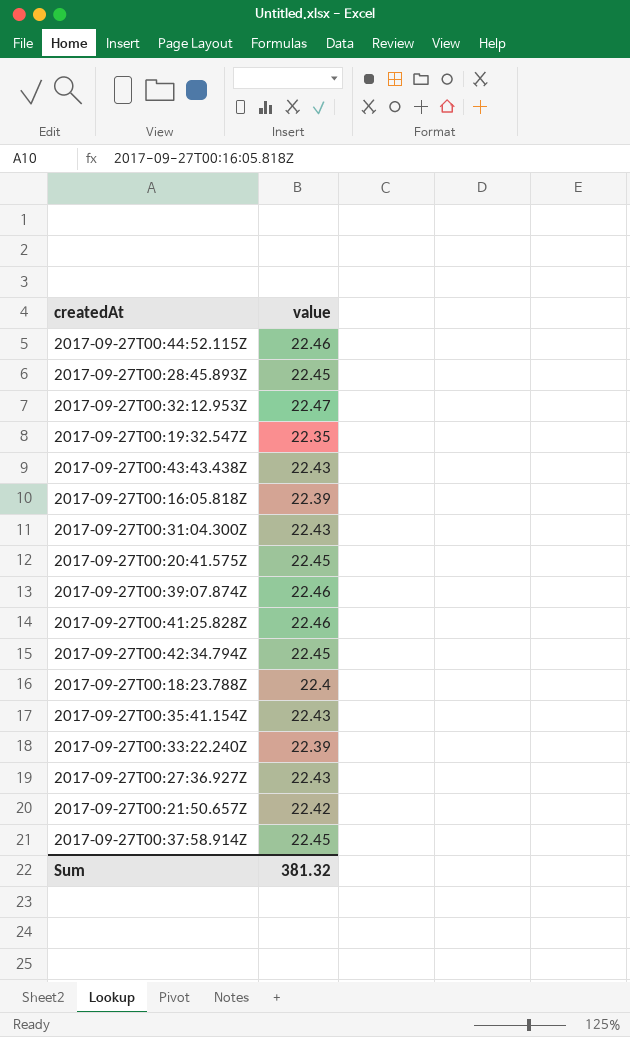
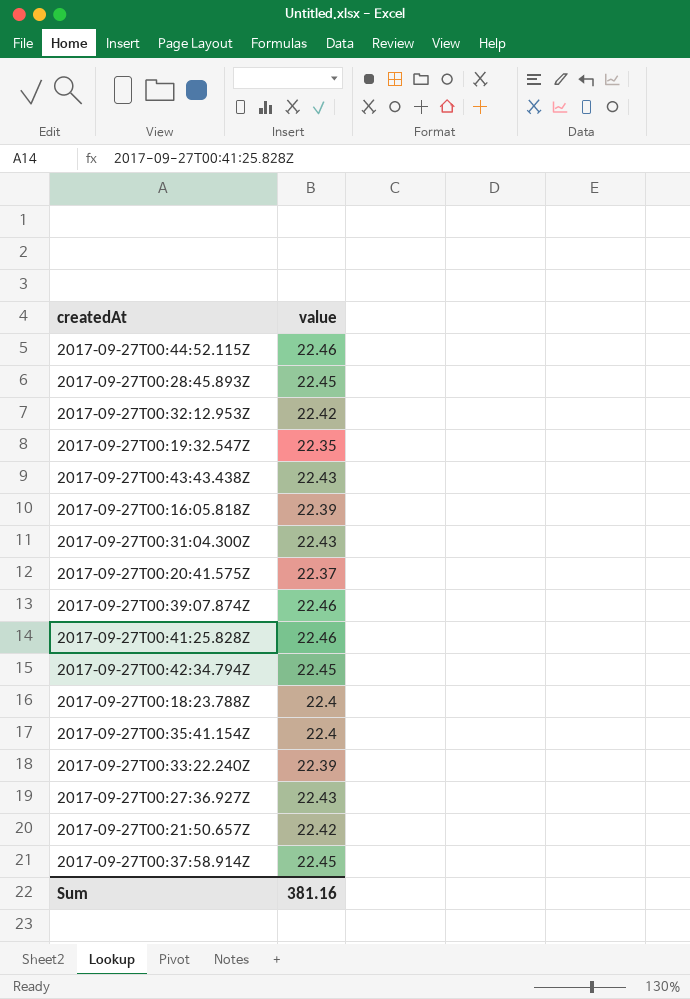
2017-09-27T00:32:12.953Z | value: 22.47 -> 22.42
2017-09-27T00:20:41.575Z | value: 22.45 -> 22.37
2017-09-27T00:35:41.154Z | value: 22.43 -> 22.4
Sum | value: 381.32 -> 381.16

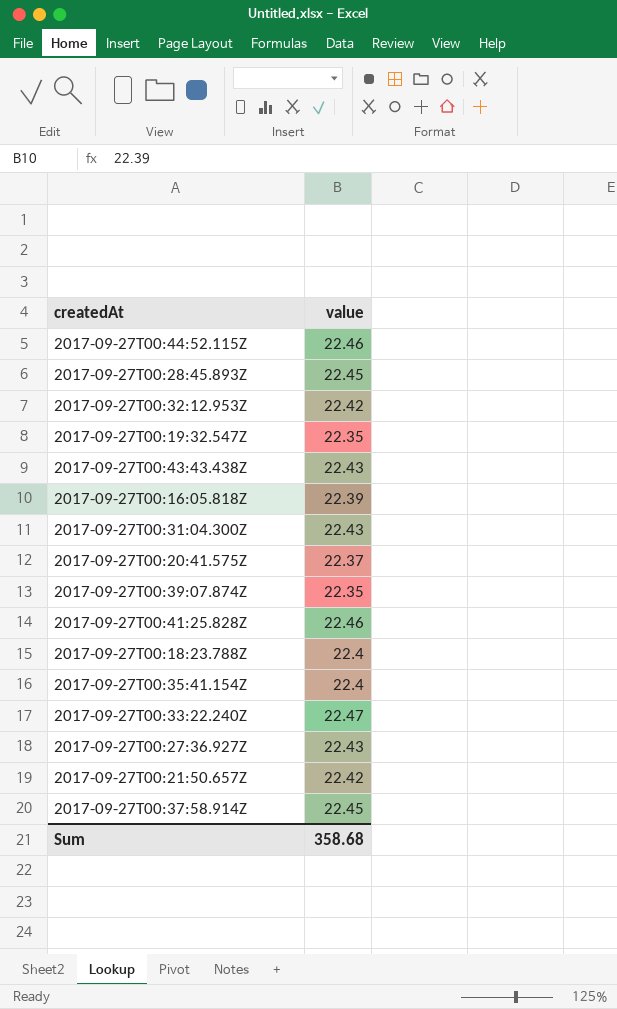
row 2017-09-27T00:42:34.794Z: 22.45 -> none
2017-09-27T00:39:07.874Z | value: 22.46 -> 22.35
2017-09-27T00:33:22.240Z | value: 22.39 -> 22.47
Sum | value: 381.16 -> 358.68

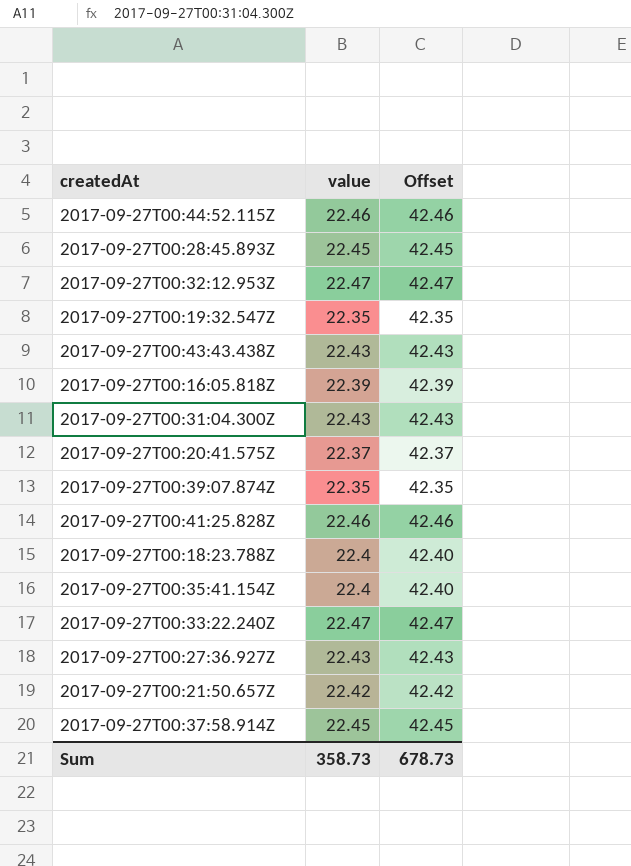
column Offset | formula: none -> [value] + 20
2017-09-27T00:32:12.953Z | value: 22.42 -> 22.47
Sum | value: 358.68 -> 358.73

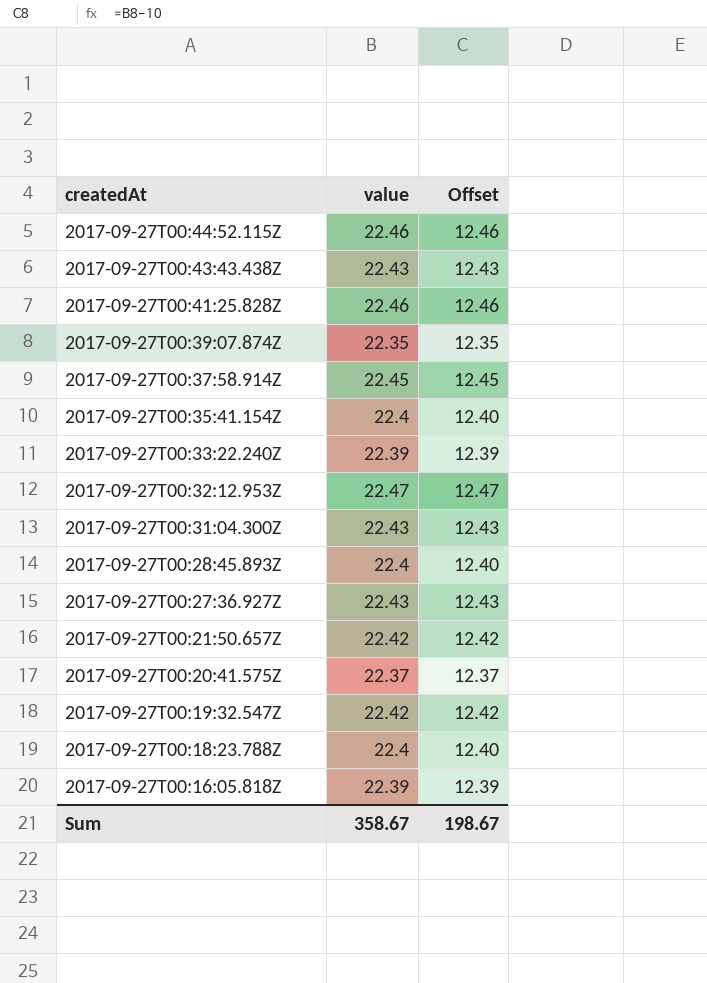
row order: none -> createdAt descending
column Offset | formula: [value] + 20 -> [value] - 10
2017-09-27T00:33:22.240Z | value: 22.47 -> 22.39
2017-09-27T00:28:45.893Z | value: 22.45 -> 22.4
2017-09-27T00:19:32.547Z | value: 22.35 -> 22.42
Sum | value: 358.73 -> 358.67
Sum | Offset: 678.73 -> 198.67

